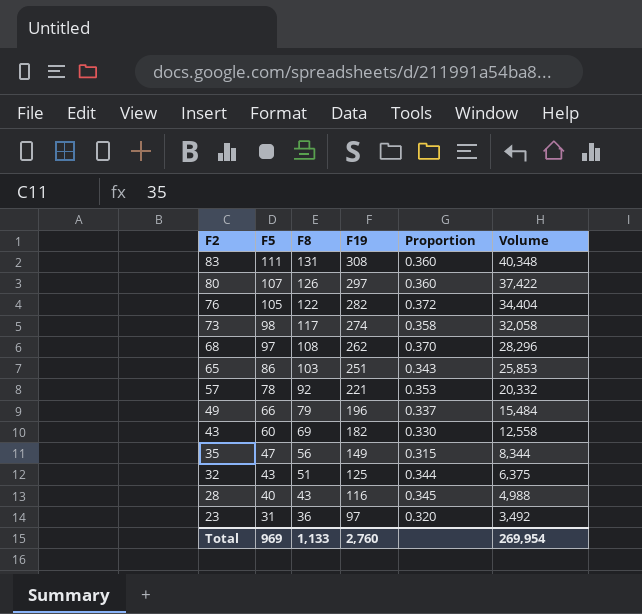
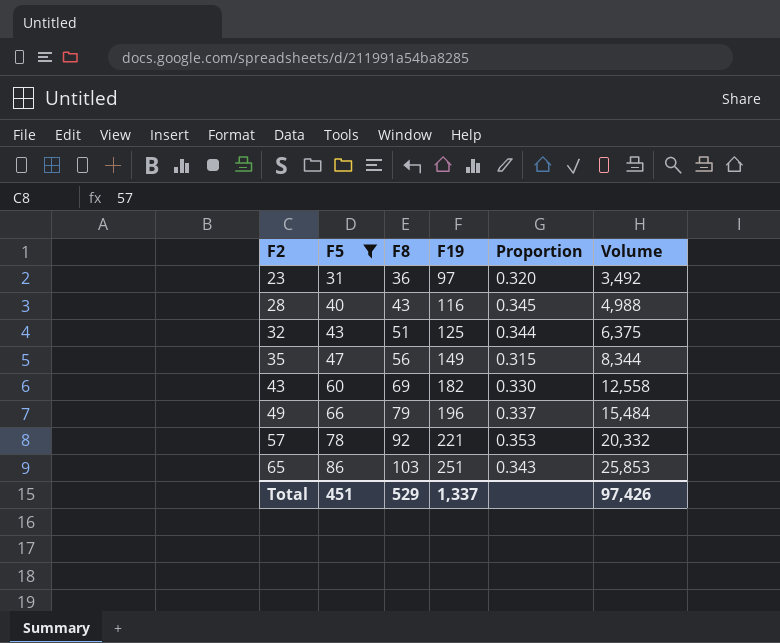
filter: none -> F5 <= 86
row order: F2 descending -> F2 ascending
Total | F5: 969 -> 451
Total | F8: 1,133 -> 529
Total | F19: 2,760 -> 1,337
Total | Volume: 269,954 -> 97,426

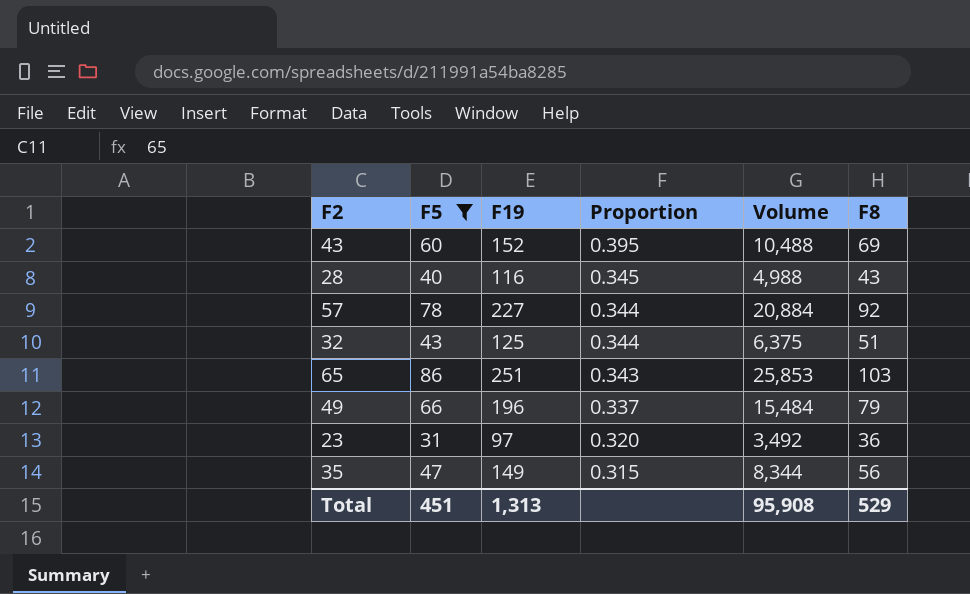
row order: F2 ascending -> Proportion descending
column F8 | position: 3 -> 6
43 | F19: 182 -> 152
43 | Proportion: 0.330 -> 0.395
43 | Volume: 12,558 -> 10,488
57 | F19: 221 -> 227
57 | Proportion: 0.353 -> 0.344
57 | Volume: 20,332 -> 20,884
Total | F19: 1,337 -> 1,313
Total | Volume: 97,426 -> 95,908

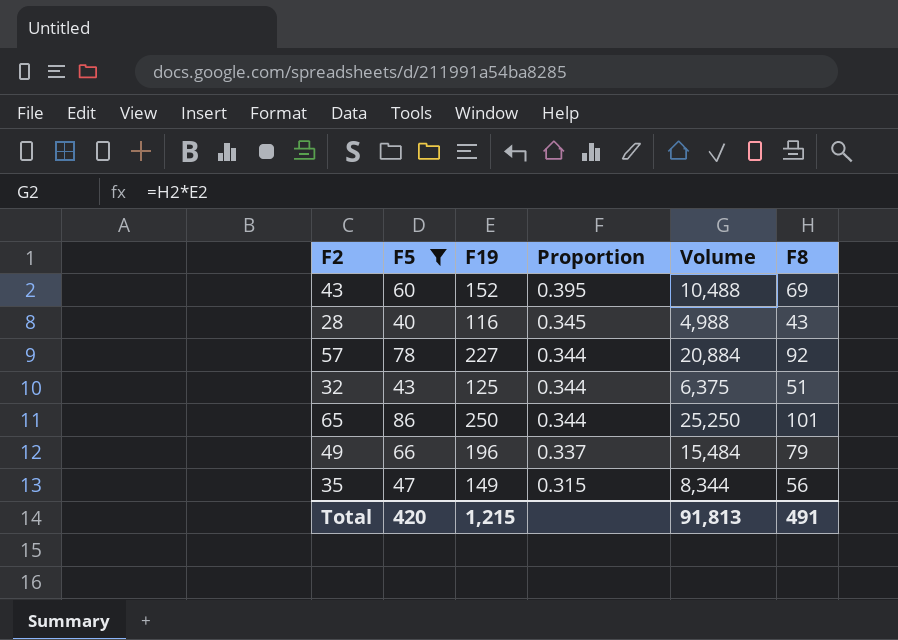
row 23: 31 | 97 | 0.320 | 3,492 | 36 -> none
65 | F19: 251 -> 250
65 | Proportion: 0.343 -> 0.344
65 | Volume: 25,853 -> 25,250
65 | F8: 103 -> 101
Total | F5: 451 -> 420
Total | F19: 1,313 -> 1,215
Total | Volume: 95,908 -> 91,813
Total | F8: 529 -> 491

